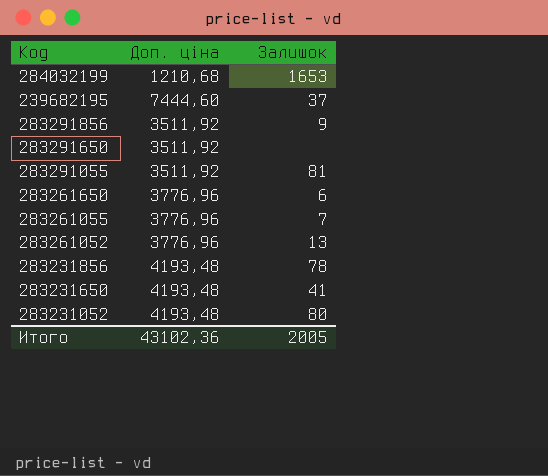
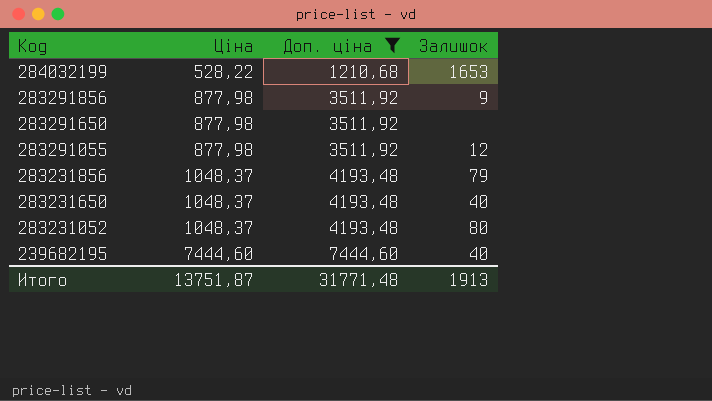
filter: none -> Доп. ціна != 3776,96
row order: none -> Код descending
column Ціна | position: none -> 2
283291055 | Залишок: 81 -> 12
283231856 | Залишок: 78 -> 79
283231650 | Залишок: 41 -> 40
239682195 | Залишок: 37 -> 40
Итого | Доп. ціна: 43102,36 -> 31771,48
Итого | Залишок: 2005 -> 1913

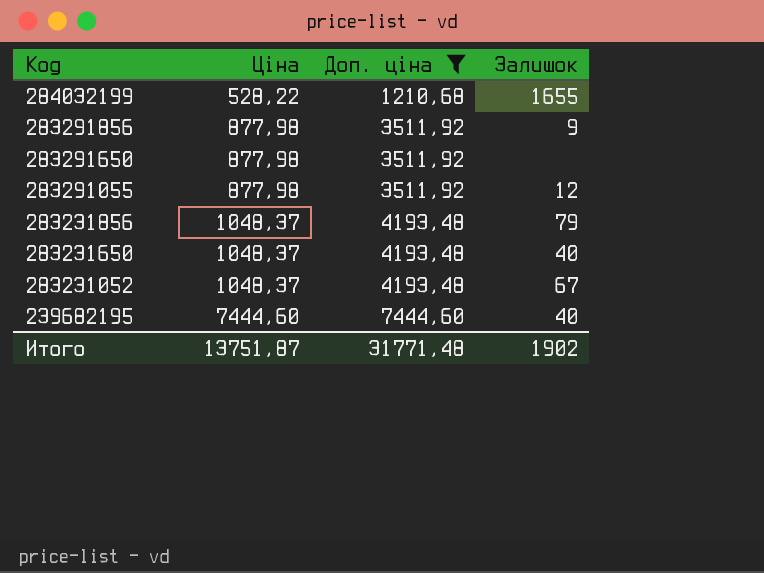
284032199 | Залишок: 1653 -> 1655
283231052 | Залишок: 80 -> 67
Итого | Залишок: 1913 -> 1902

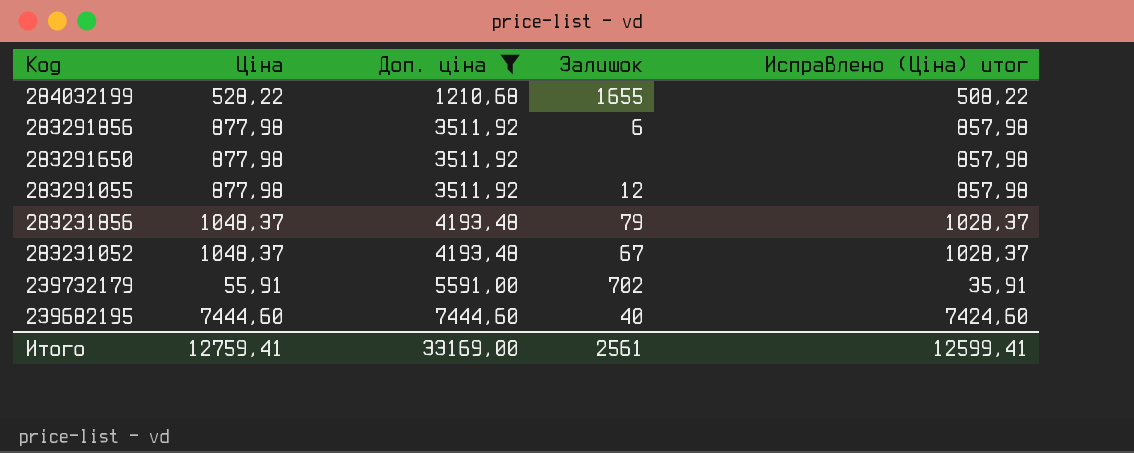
column Исправлено (Ціна) итог | formula: none -> [Ціна] - 20
row 283231650: 1048,37 | 4193,48 | 40 -> none
283291856 | Залишок: 9 -> 6
row 239732179: none -> 55,91 | 5591,00 | 702 | 35,91
Итого | Ціна: 13751,87 -> 12759,41
Итого | Доп. ціна: 31771,48 -> 33169,00
Итого | Залишок: 1902 -> 2561

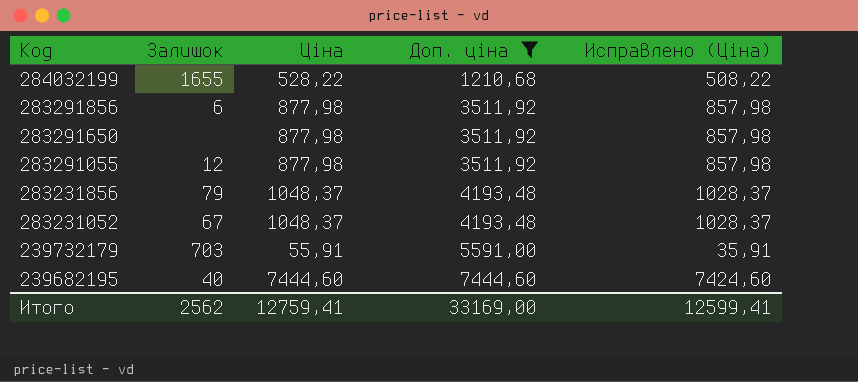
column Залишок | position: 4 -> 2
column name: Исправлено (Ціна) итог -> Исправлено (Ціна)
239732179 | Залишок: 702 -> 703
Итого | Залишок: 2561 -> 2562

